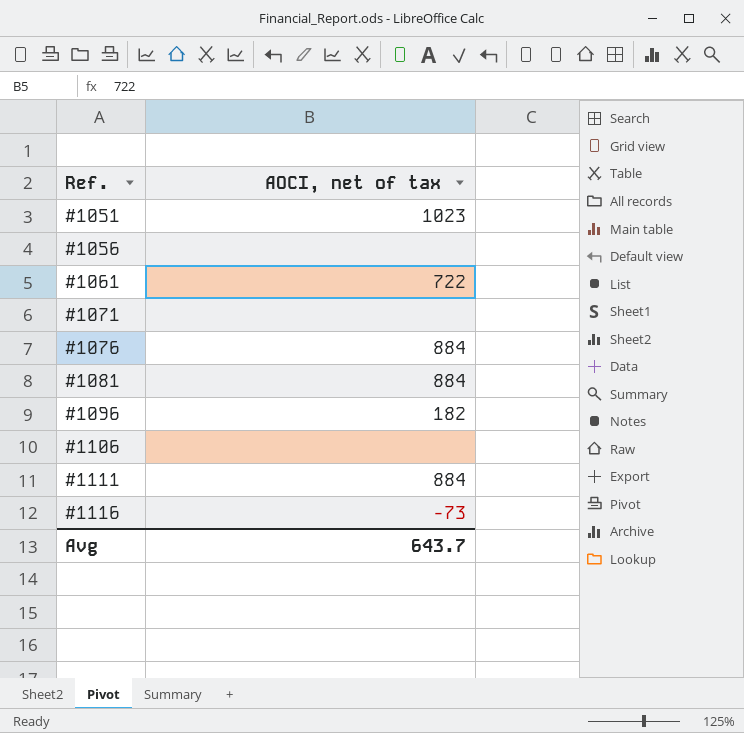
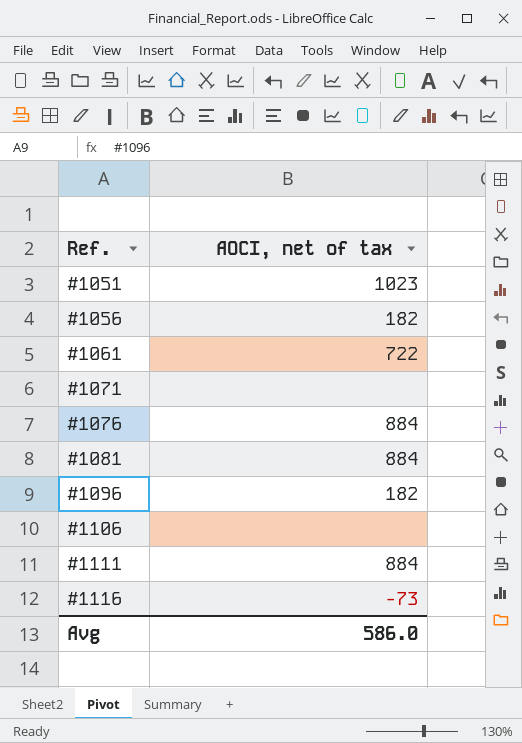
#1056 | AOCI, net of tax: none -> 182
Avg | AOCI, net of tax: 643.7 -> 586.0

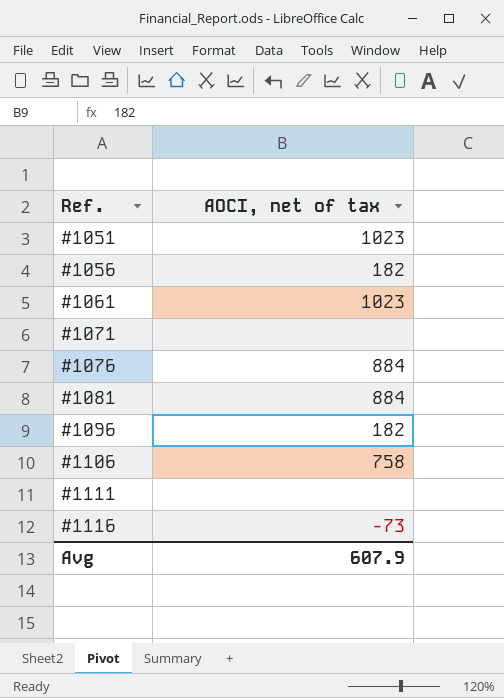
#1061 | AOCI, net of tax: 722 -> 1023
#1106 | AOCI, net of tax: none -> 758
#1111 | AOCI, net of tax: 884 -> none
Avg | AOCI, net of tax: 586.0 -> 607.9

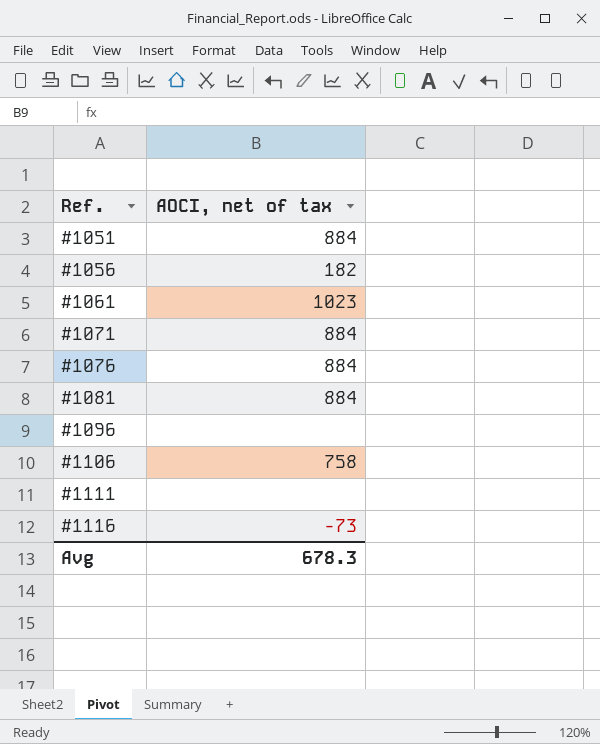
#1051 | AOCI, net of tax: 1023 -> 884
#1071 | AOCI, net of tax: none -> 884
#1096 | AOCI, net of tax: 182 -> none
Avg | AOCI, net of tax: 607.9 -> 678.3

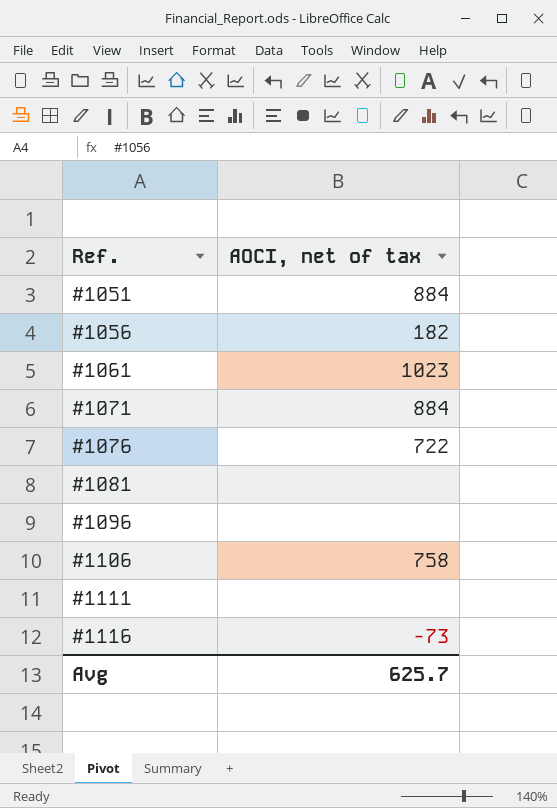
#1076 | AOCI, net of tax: 884 -> 722
#1081 | AOCI, net of tax: 884 -> none
Avg | AOCI, net of tax: 678.3 -> 625.7

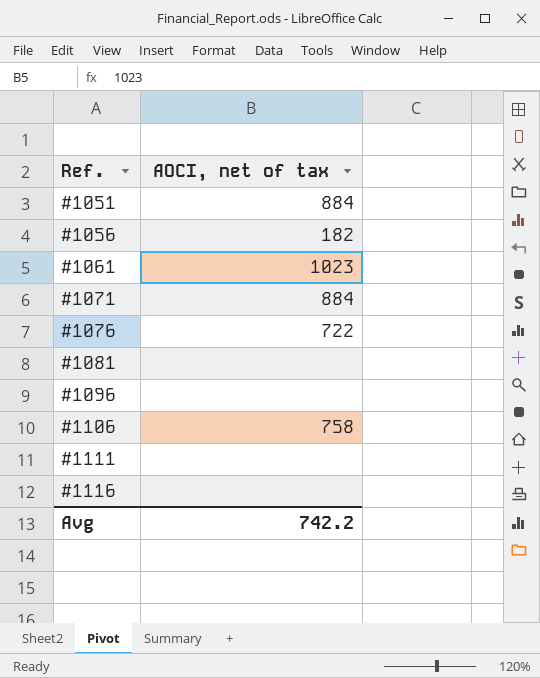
#1116 | AOCI, net of tax: -73 -> none
Avg | AOCI, net of tax: 625.7 -> 742.2

